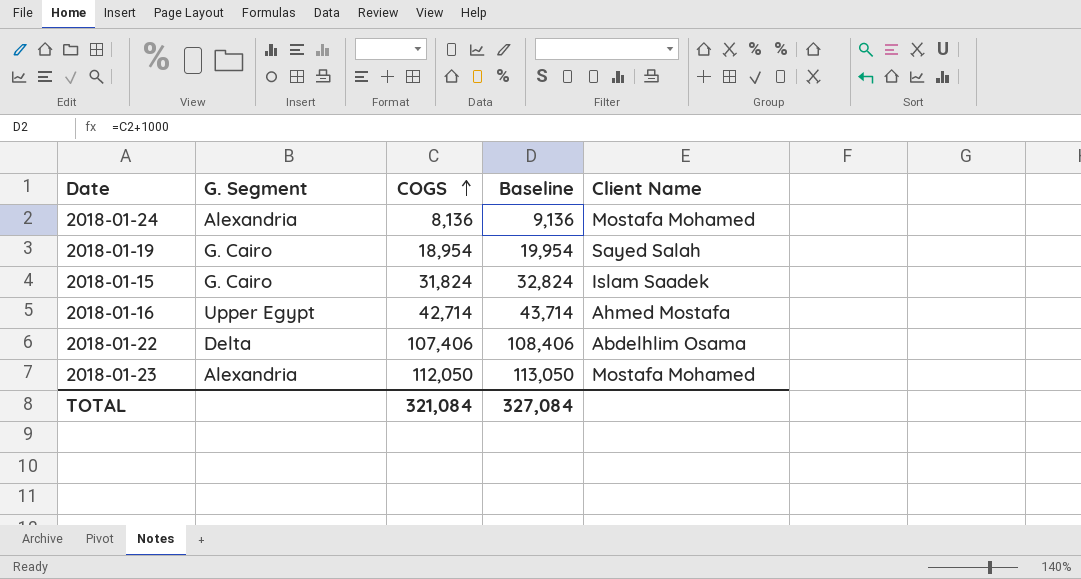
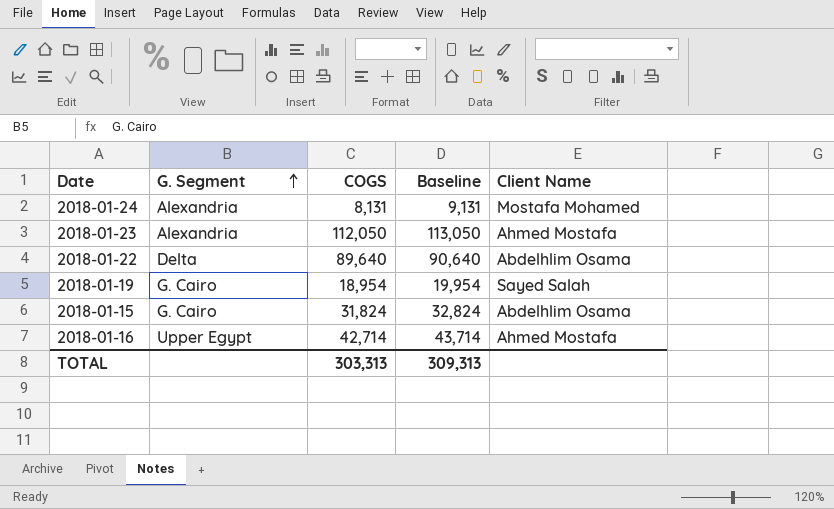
row order: COGS ascending -> G. Segment ascending
2018-01-24 | COGS: 8,136 -> 8,131
2018-01-24 | Baseline: 9,136 -> 9,131
2018-01-23 | Client Name: Mostafa Mohamed -> Ahmed Mostafa
2018-01-22 | COGS: 107,406 -> 89,640
2018-01-22 | Baseline: 108,406 -> 90,640
2018-01-15 | Client Name: Islam Saadek -> Abdelhlim Osama
TOTAL | COGS: 321,084 -> 303,313
TOTAL | Baseline: 327,084 -> 309,313

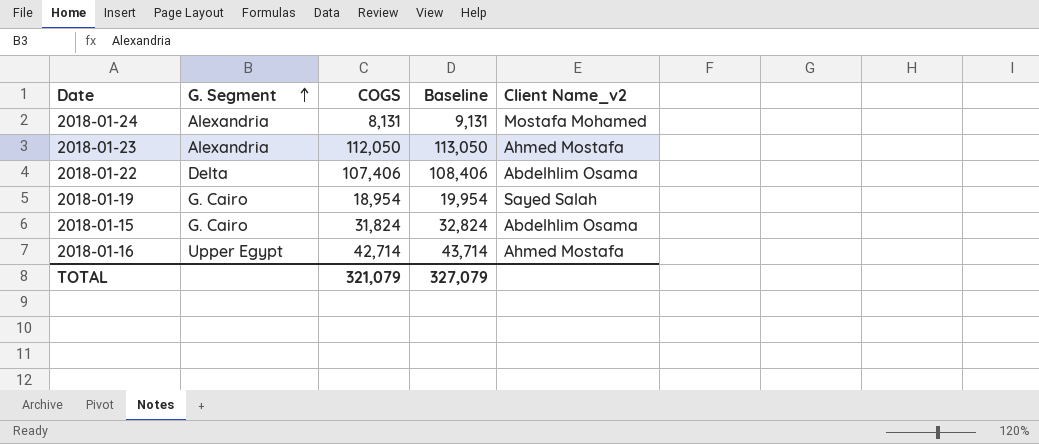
column name: Client Name -> Client Name_v2
2018-01-22 | COGS: 89,640 -> 107,406
2018-01-22 | Baseline: 90,640 -> 108,406
TOTAL | COGS: 303,313 -> 321,079
TOTAL | Baseline: 309,313 -> 327,079

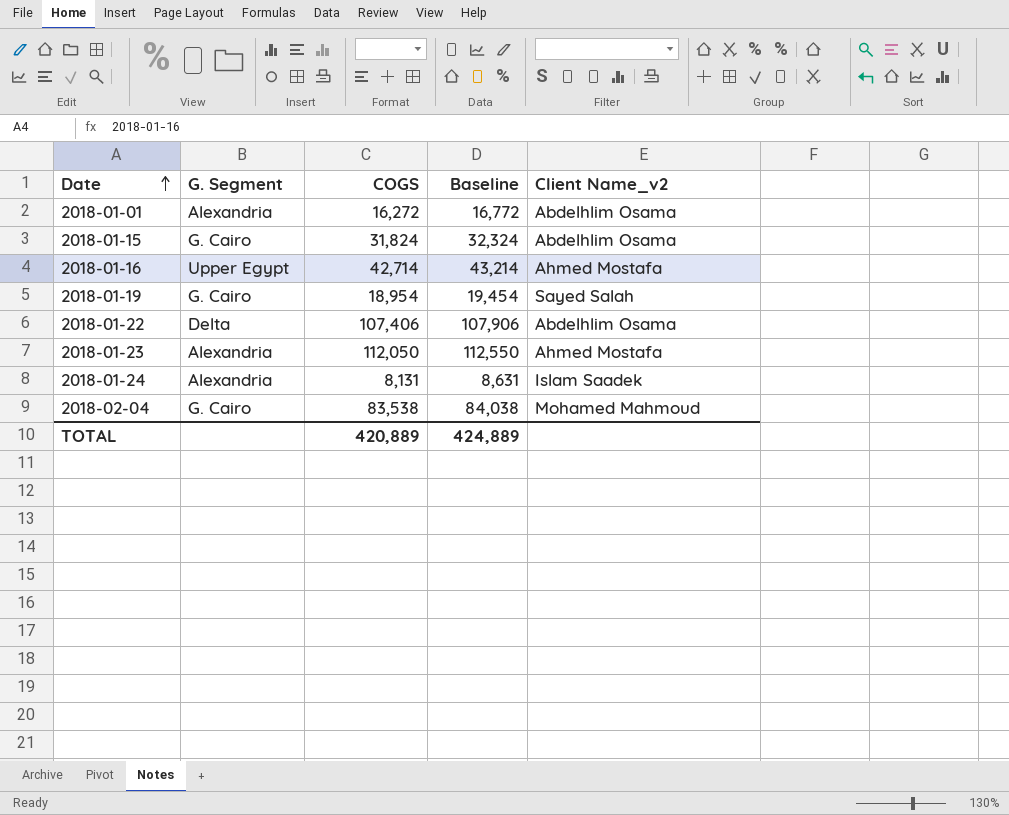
row order: G. Segment ascending -> Date ascending
column Baseline | formula: [COGS] + 1000 -> [COGS] + 500
row 2018-01-01: none -> Alexandria | 16,272 | 16,772 | Abdelhlim Osama
2018-01-24 | Client Name_v2: Mostafa Mohamed -> Islam Saadek
row 2018-02-04: none -> G. Cairo | 83,538 | 84,038 | Mohamed Mahmoud
TOTAL | COGS: 321,079 -> 420,889
TOTAL | Baseline: 327,079 -> 424,889

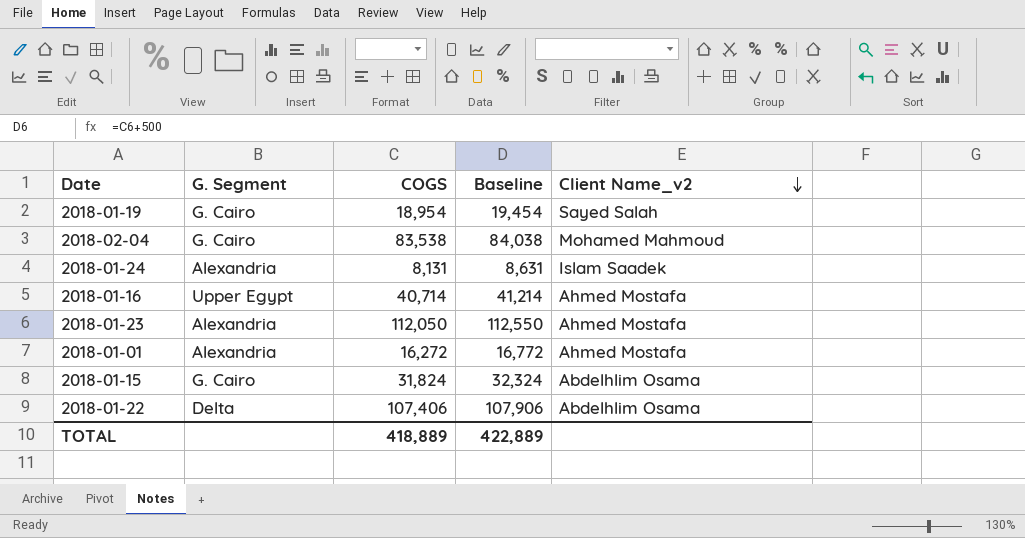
row order: Date ascending -> Client Name_v2 descending
2018-01-16 | COGS: 42,714 -> 40,714
2018-01-16 | Baseline: 43,214 -> 41,214
2018-01-01 | Client Name_v2: Abdelhlim Osama -> Ahmed Mostafa
TOTAL | COGS: 420,889 -> 418,889
TOTAL | Baseline: 424,889 -> 422,889

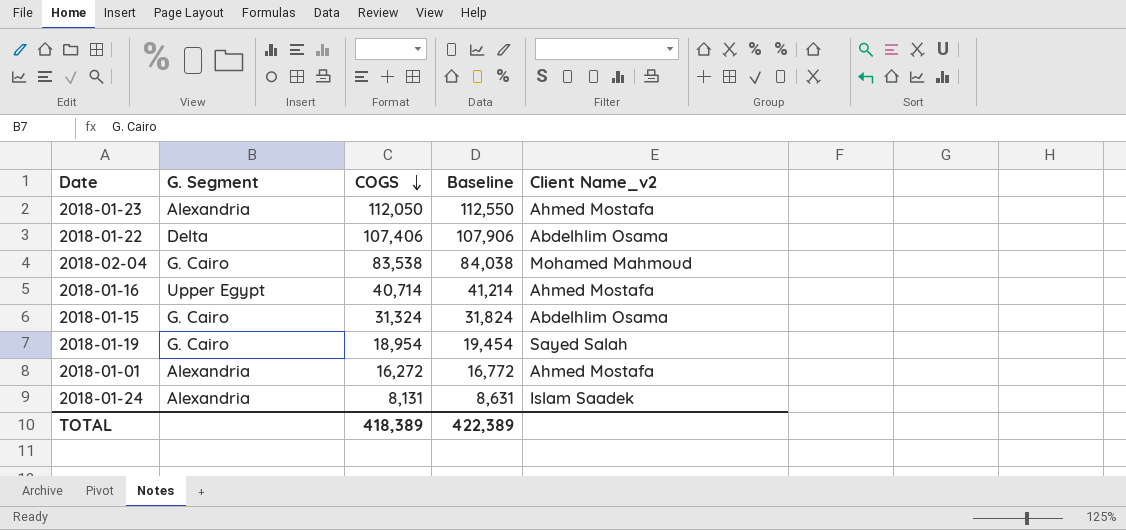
row order: Client Name_v2 descending -> COGS descending
2018-01-15 | COGS: 31,824 -> 31,324
2018-01-15 | Baseline: 32,324 -> 31,824
TOTAL | COGS: 418,889 -> 418,389
TOTAL | Baseline: 422,889 -> 422,389

